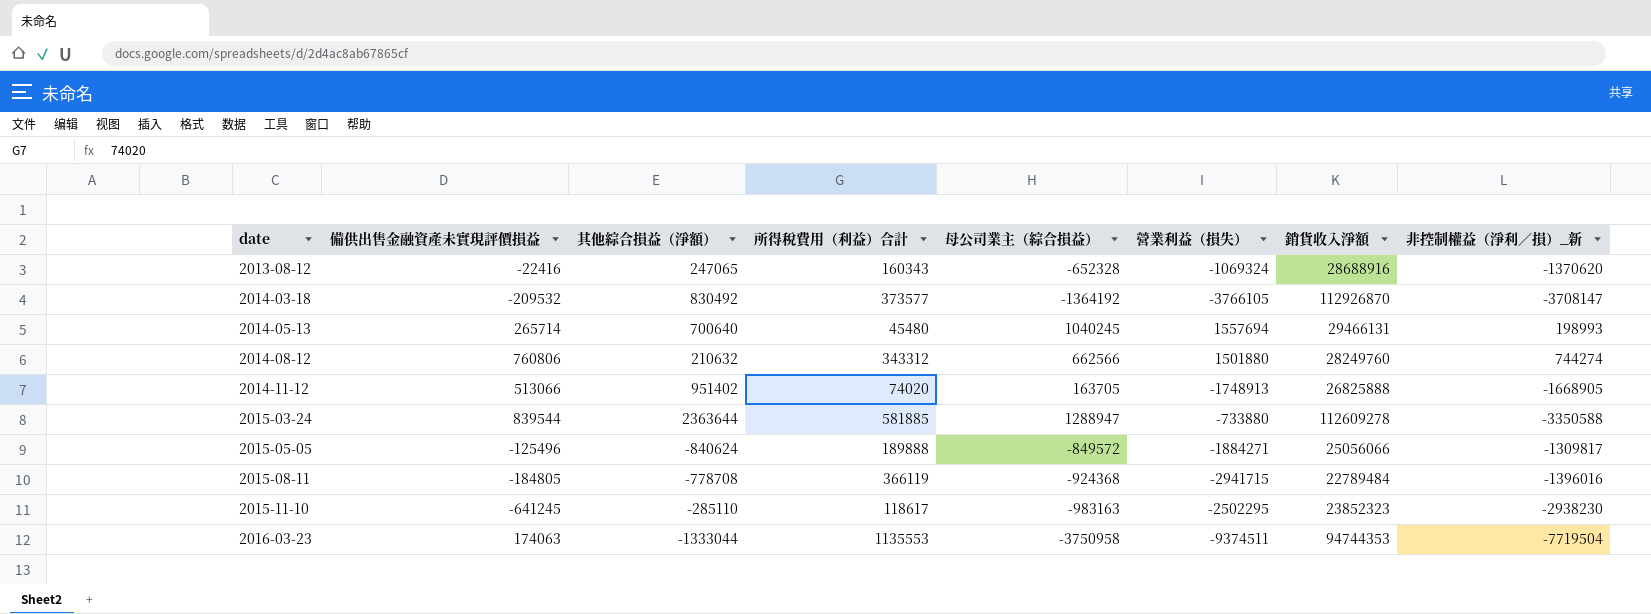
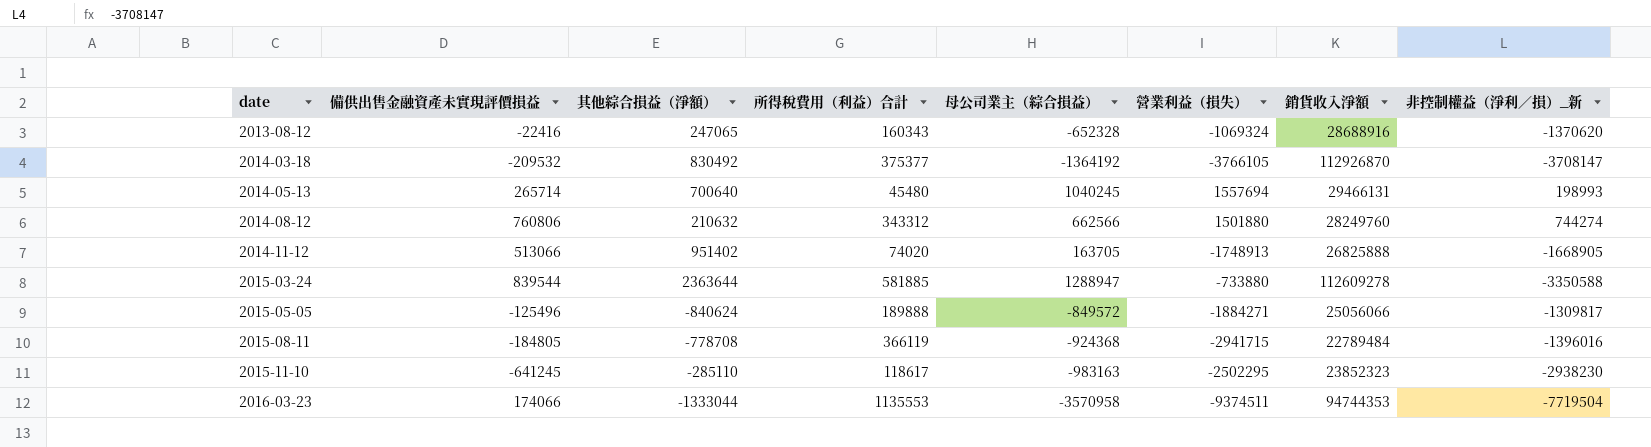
2014-03-18 | 所得稅費用（利益）合計: 373577 -> 375377
2016-03-23 | 備供出售金融資產未實現評價損益: 174063 -> 174066
2016-03-23 | 母公司業主（綜合損益）: -3750958 -> -3570958

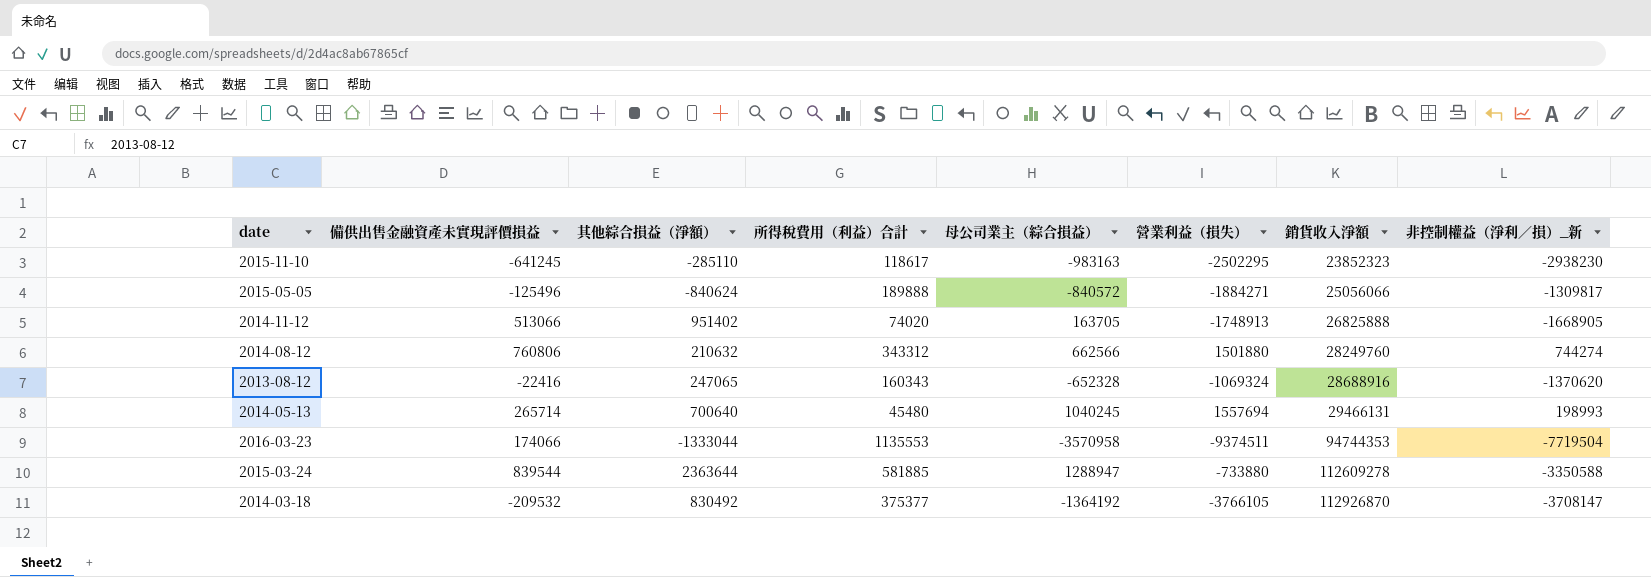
row order: date ascending -> 銷貨收入淨額 ascending
row 2015-08-11: -184805 | -778708 | 366119 | -924368 | -2941715 | 22789484 | -1396016 -> none
2015-05-05 | 母公司業主（綜合損益）: -849572 -> -840572

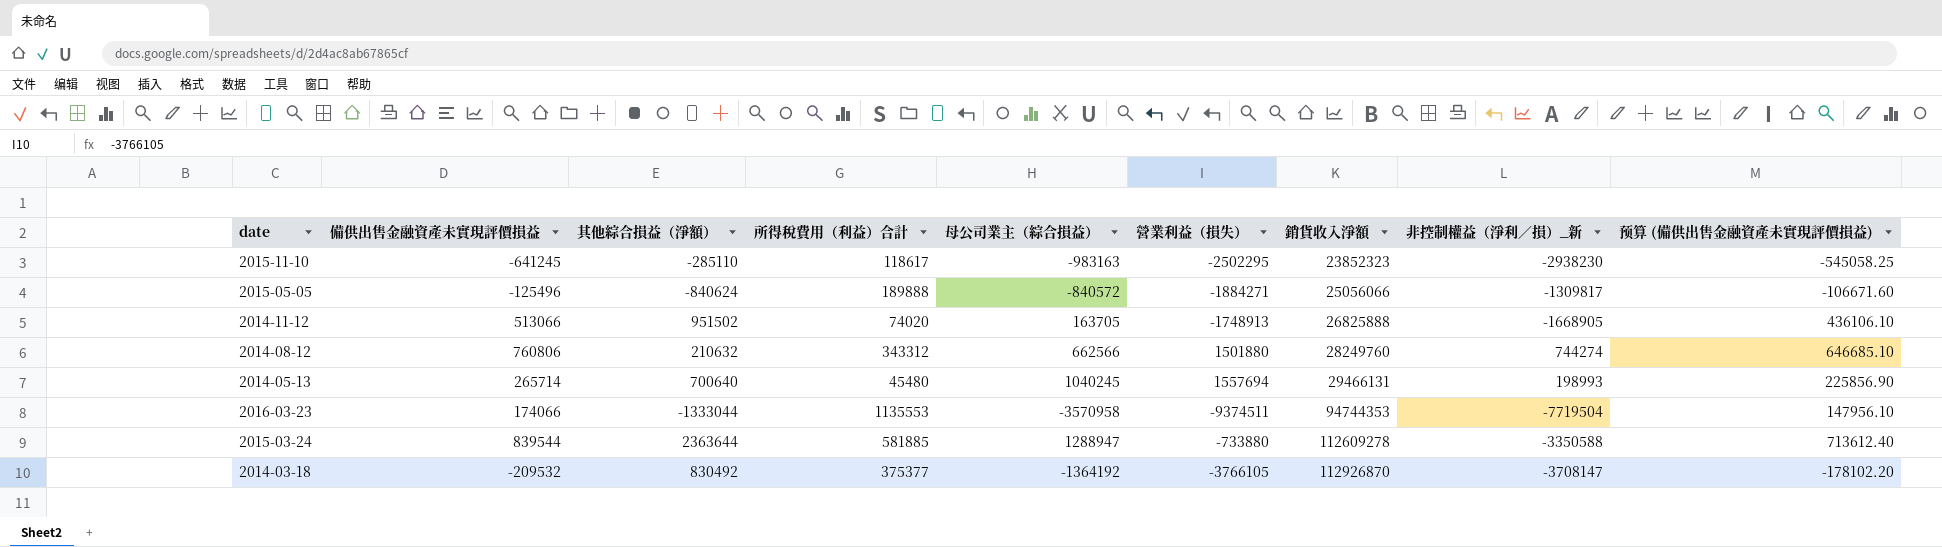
column 预算 (備供出售金融資產未實現評價損益) | formula: none -> [備供出售金融資產未實現評價損益] * 0.85
row 2013-08-12: -22416 | 247065 | 160343 | -652328 | -1069324 | 28688916 | -1370620 -> none
2014-11-12 | 其他綜合損益（淨額）: 951402 -> 951502

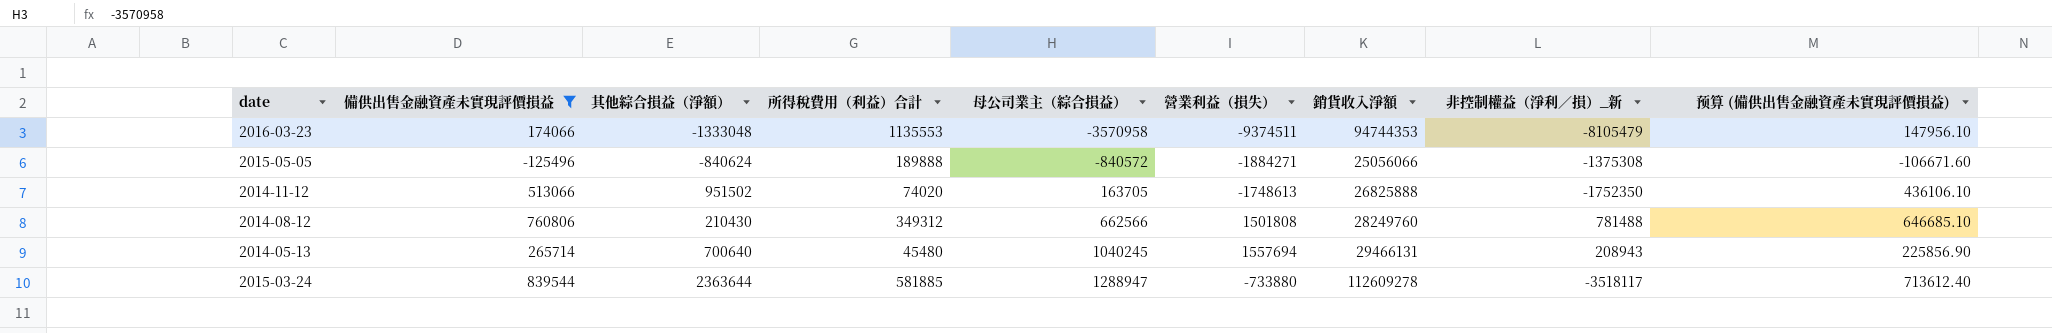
filter: none -> 備供出售金融資產未實現評價損益 >= -125496
row order: 銷貨收入淨額 ascending -> 母公司業主（綜合損益） ascending
2016-03-23 | 其他綜合損益（淨額）: -1333044 -> -1333048
2016-03-23 | 非控制權益（淨利／損）_新: -7719504 -> -8105479
2015-05-05 | 非控制權益（淨利／損）_新: -1309817 -> -1375308
2014-11-12 | 營業利益（損失）: -1748913 -> -1748613
2014-11-12 | 非控制權益（淨利／損）_新: -1668905 -> -1752350
2014-08-12 | 其他綜合損益（淨額）: 210632 -> 210430
2014-08-12 | 所得稅費用（利益）合計: 343312 -> 349312
2014-08-12 | 營業利益（損失）: 1501880 -> 1501808
2014-08-12 | 非控制權益（淨利／損）_新: 744274 -> 781488
2014-05-13 | 非控制權益（淨利／損）_新: 198993 -> 208943
2015-03-24 | 非控制權益（淨利／損）_新: -3350588 -> -3518117

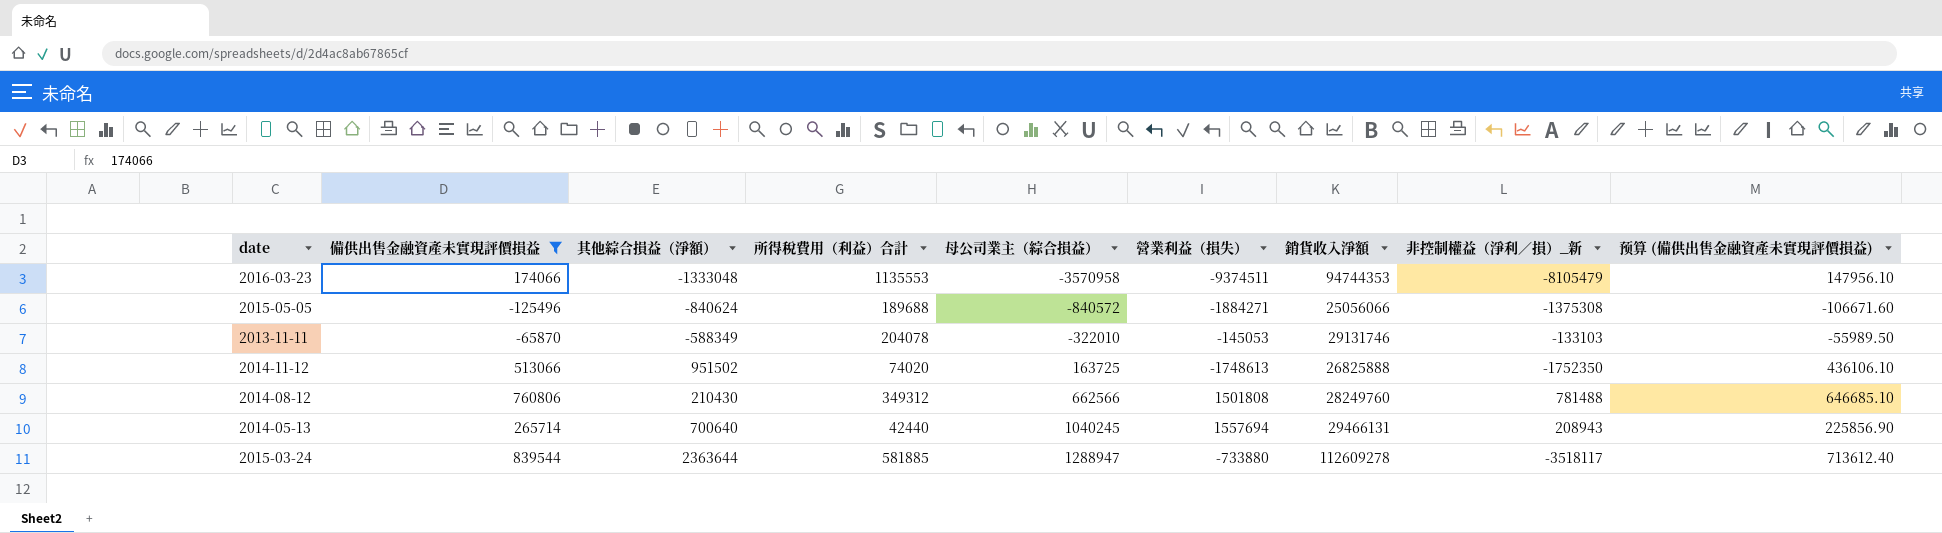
2015-05-05 | 所得稅費用（利益）合計: 189888 -> 189688
row 2013-11-11: none -> -65870 | -588349 | 204078 | -322010 | -145053 | 29131746 | -133103 | -55989.50
2014-11-12 | 母公司業主（綜合損益）: 163705 -> 163725
2014-05-13 | 所得稅費用（利益）合計: 45480 -> 42440

